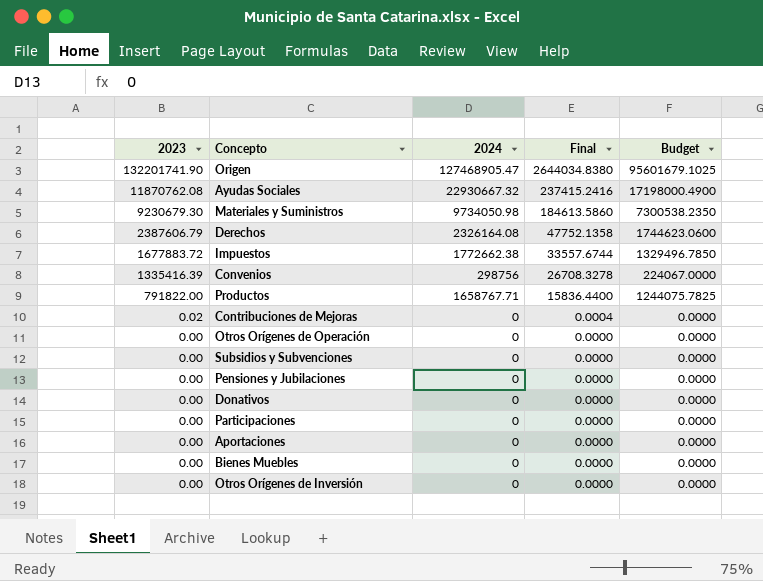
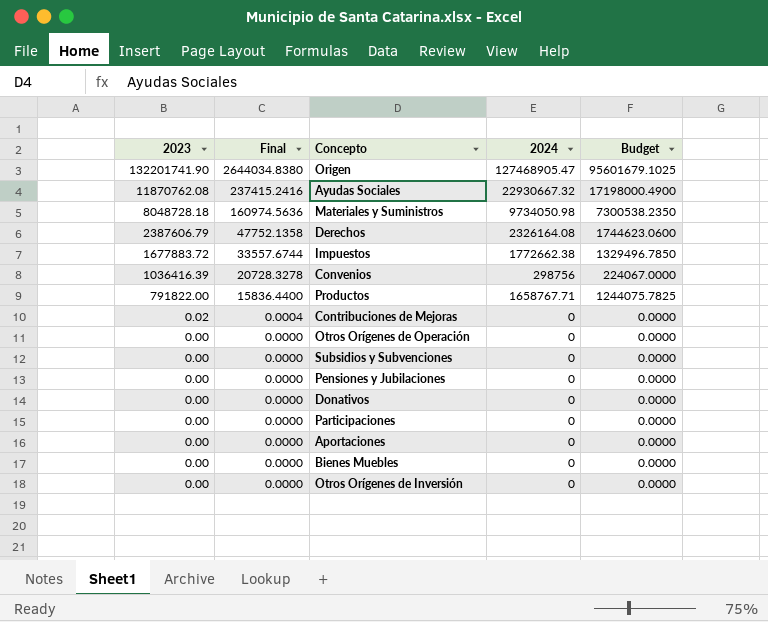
column Final | position: 4 -> 2
Materiales y Suministros | 2023: 9230679.30 -> 8048728.18
Materiales y Suministros | Final: 184613.5860 -> 160974.5636
Convenios | 2023: 1335416.39 -> 1036416.39
Convenios | Final: 26708.3278 -> 20728.3278

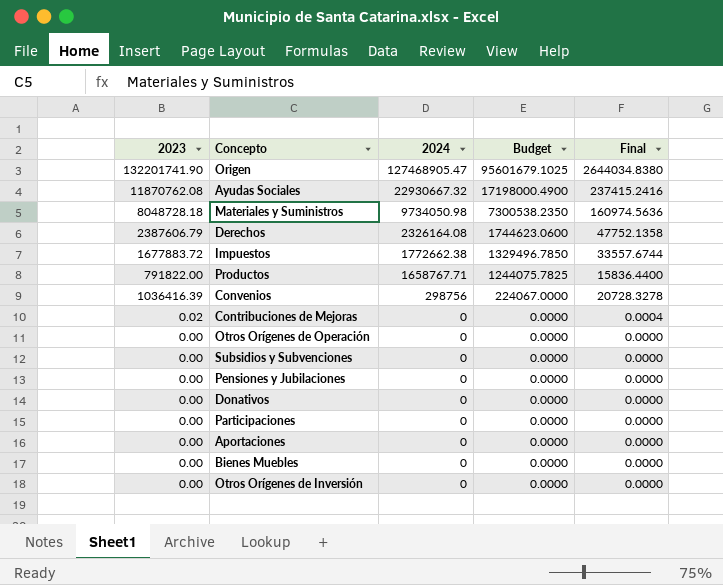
row order: 2023 descending -> 2024 descending
column Final | position: 2 -> 5

